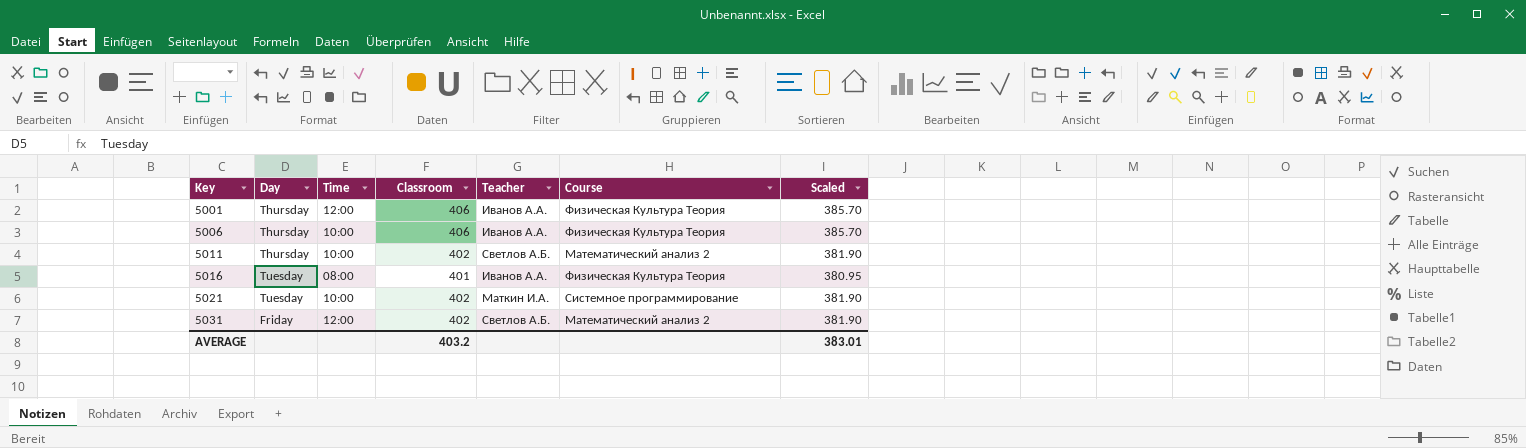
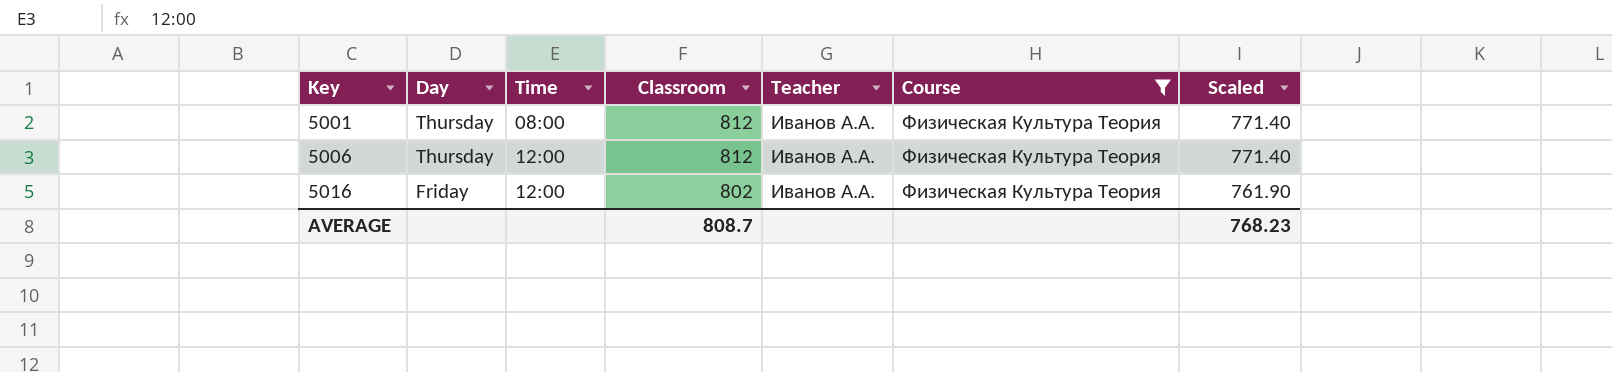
filter: none -> Course = Физическая Культура Теория
5001 | Time: 12:00 -> 08:00
5001 | Classroom: 406 -> 812
5001 | Scaled: 385.70 -> 771.40
5006 | Time: 10:00 -> 12:00
5006 | Classroom: 406 -> 812
5006 | Scaled: 385.70 -> 771.40
5016 | Day: Tuesday -> Friday
5016 | Time: 08:00 -> 12:00
5016 | Classroom: 401 -> 802
5016 | Scaled: 380.95 -> 761.90
AVERAGE | Classroom: 403.2 -> 808.7
AVERAGE | Scaled: 383.01 -> 768.23

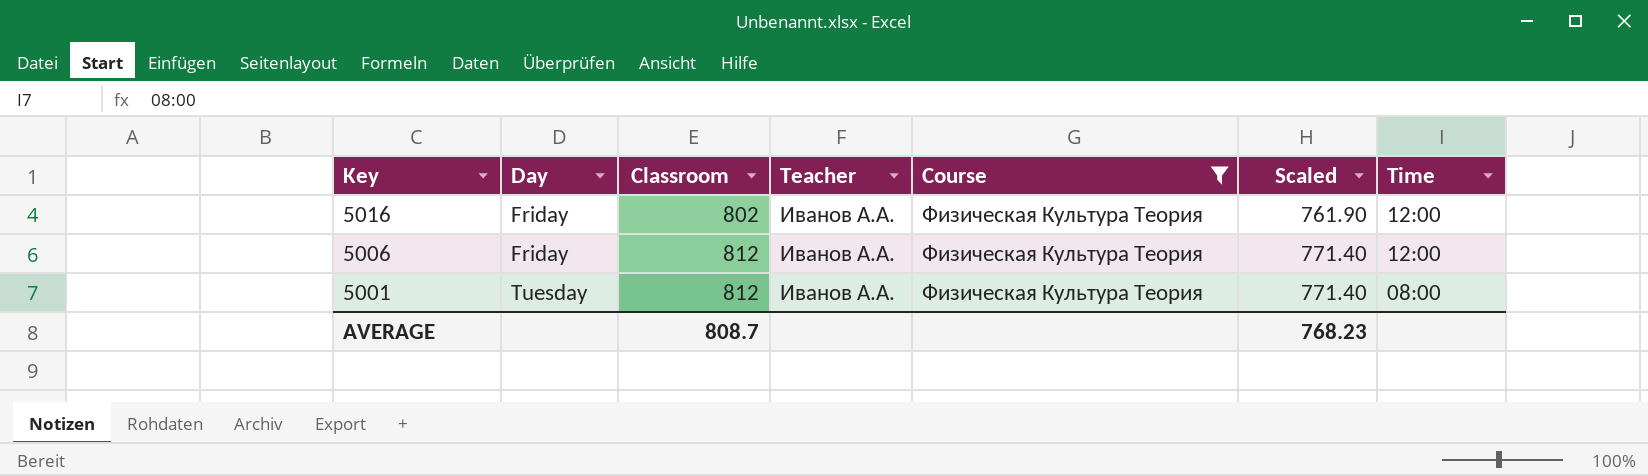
row order: Key ascending -> Key descending
column Time | position: 3 -> 7
5006 | Day: Thursday -> Friday
5001 | Day: Thursday -> Tuesday

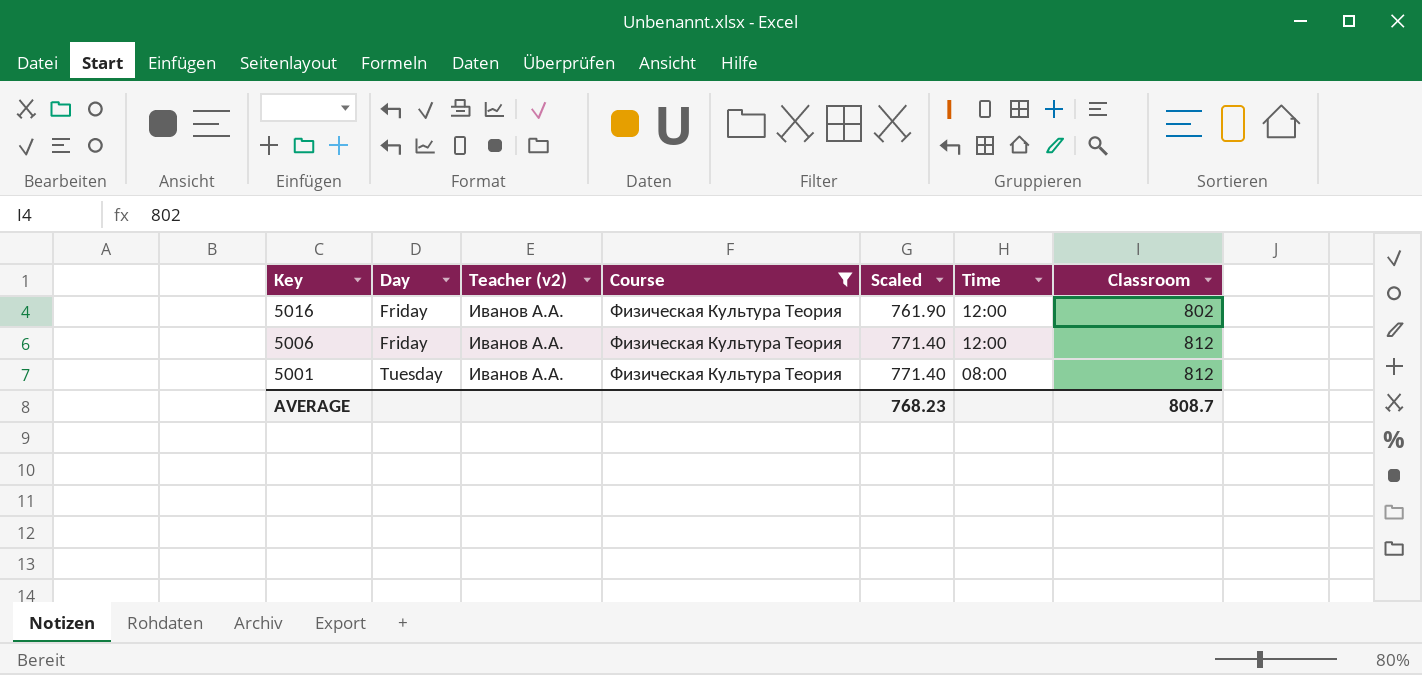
column name: Teacher -> Teacher (v2)
column Classroom | position: 3 -> 7

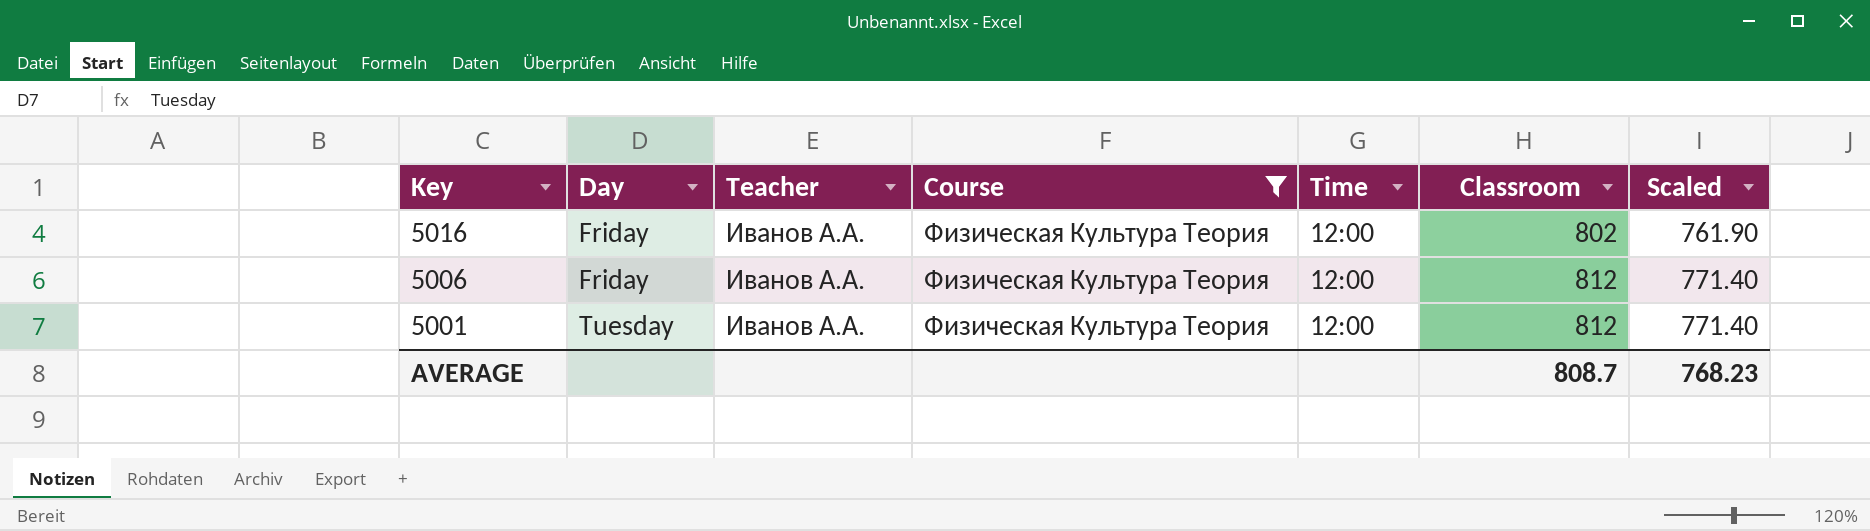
column name: Teacher (v2) -> Teacher
column Scaled | position: 5 -> 7
5001 | Time: 08:00 -> 12:00

